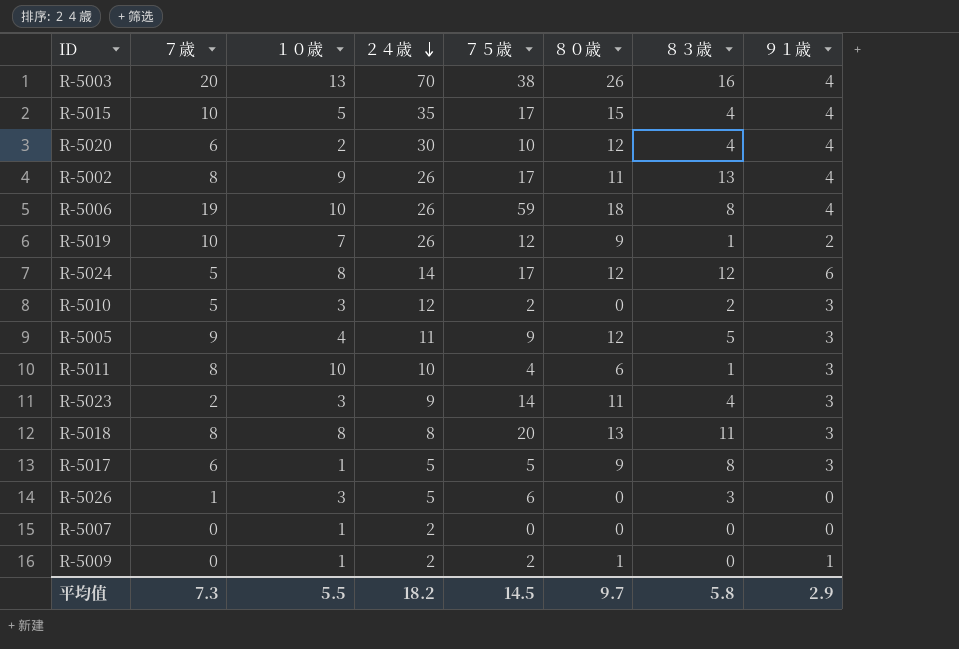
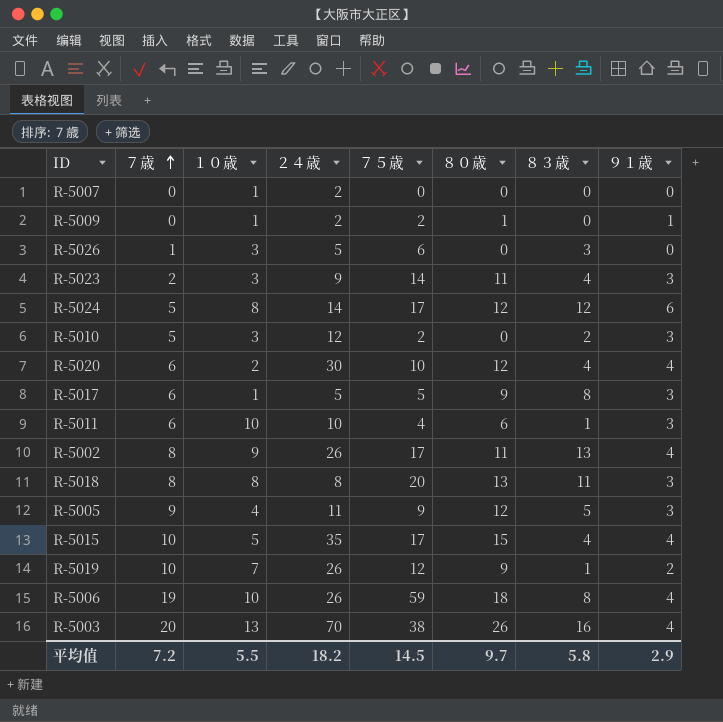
row order: ２４歳 descending -> ７歳 ascending
R-5011 | ７歳: 8 -> 6
平均值 | ７歳: 7.3 -> 7.2

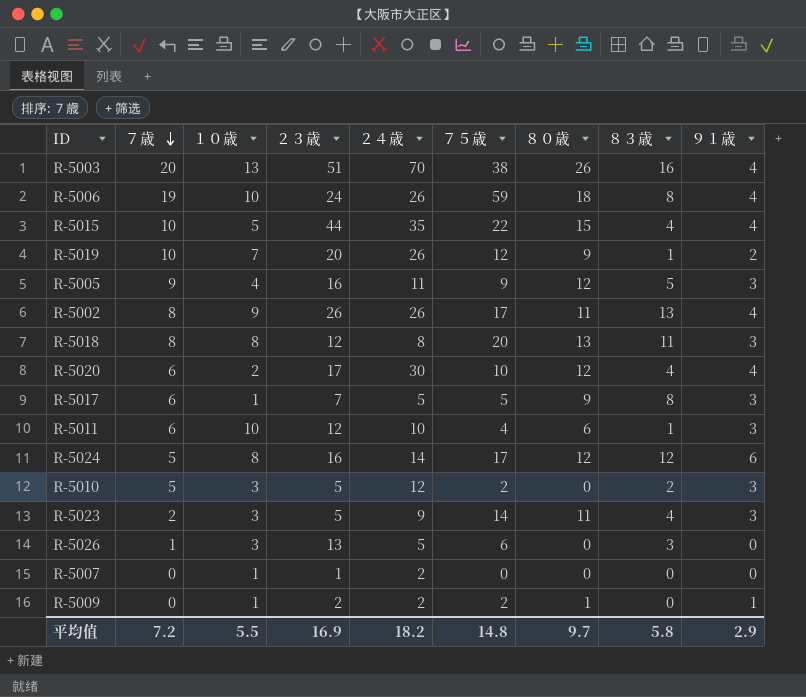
row order: ７歳 ascending -> ７歳 descending
column ２３歳 | position: none -> 4
R-5015 | ７５歳: 17 -> 22
平均值 | ７５歳: 14.5 -> 14.8

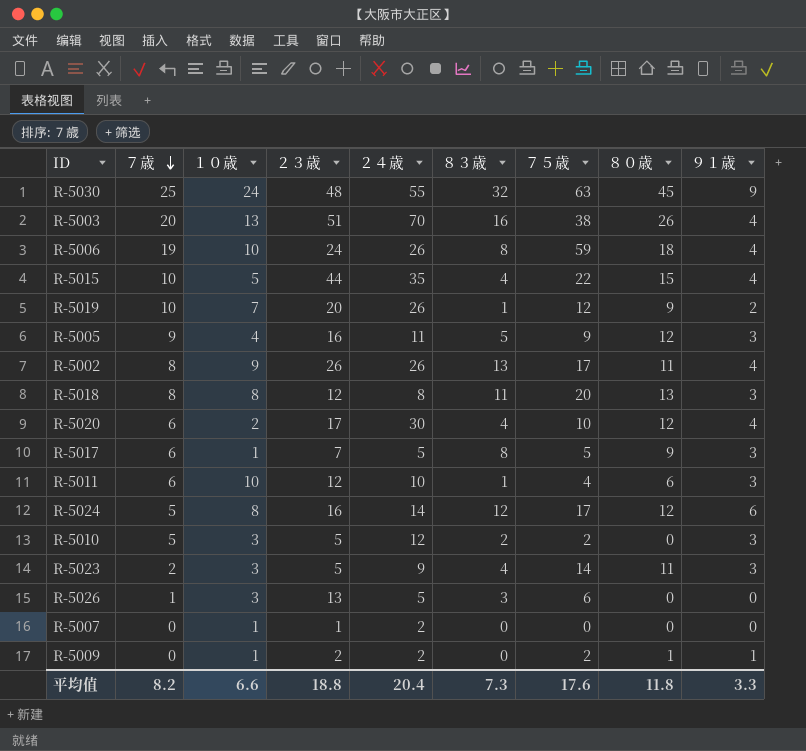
column ８３歳 | position: 8 -> 6
row R-5030: none -> 25 | 24 | 48 | 55 | 32 | 63 | 45 | 9
平均值 | ７歳: 7.2 -> 8.2
平均值 | １０歳: 5.5 -> 6.6
平均值 | ２３歳: 16.9 -> 18.8
平均值 | ２４歳: 18.2 -> 20.4
平均值 | ８３歳: 5.8 -> 7.3
平均值 | ７５歳: 14.8 -> 17.6
平均值 | ８０歳: 9.7 -> 11.8
平均值 | ９１歳: 2.9 -> 3.3

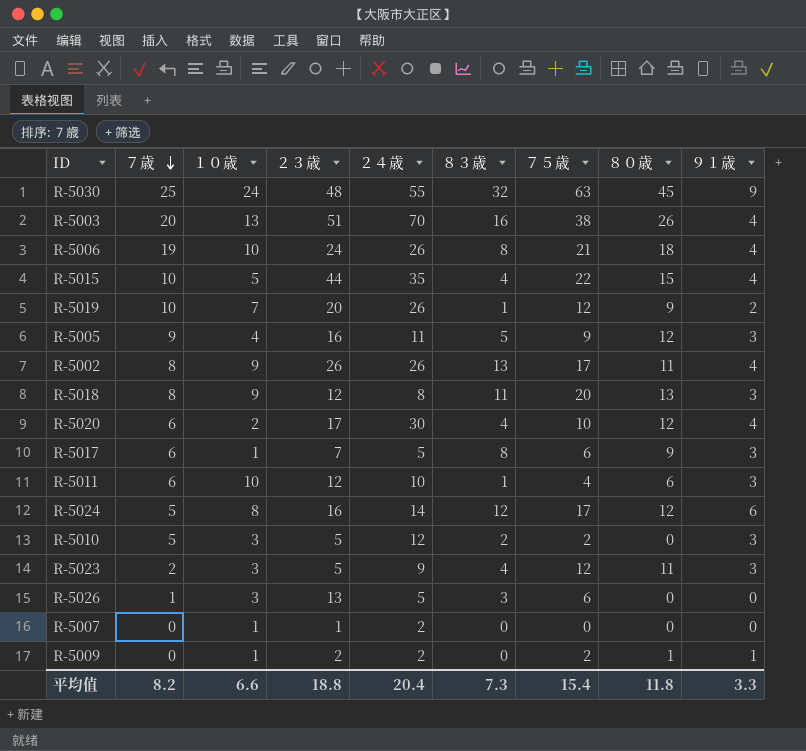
R-5006 | ７５歳: 59 -> 21
R-5018 | １０歳: 8 -> 9
R-5017 | ７５歳: 5 -> 6
R-5023 | ７５歳: 14 -> 12
平均值 | ７５歳: 17.6 -> 15.4

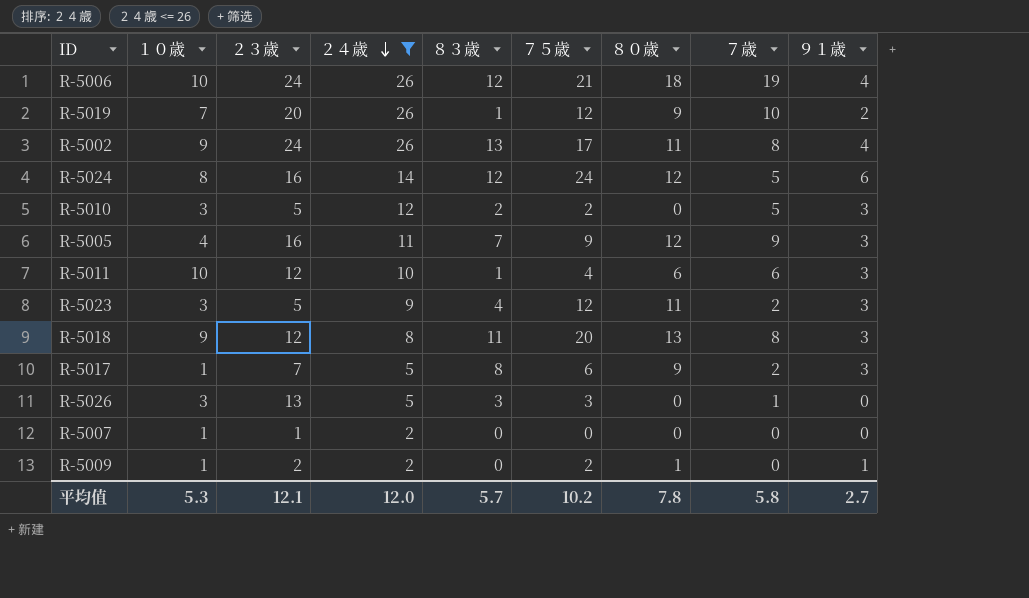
filter: none -> ２４歳 <= 26
row order: ７歳 descending -> ２４歳 descending
column ７歳 | position: 2 -> 8
R-5006 | ８３歳: 8 -> 12
R-5002 | ２３歳: 26 -> 24
R-5024 | ７５歳: 17 -> 24
R-5005 | ８３歳: 5 -> 7
R-5017 | ７歳: 6 -> 2
R-5026 | ７５歳: 6 -> 3
平均值 | １０歳: 6.6 -> 5.3
平均值 | ２３歳: 18.8 -> 12.1
平均值 | ２４歳: 20.4 -> 12.0
平均值 | ８３歳: 7.3 -> 5.7
平均值 | ７５歳: 15.4 -> 10.2
平均值 | ８０歳: 11.8 -> 7.8
平均值 | ７歳: 8.2 -> 5.8
平均值 | ９１歳: 3.3 -> 2.7

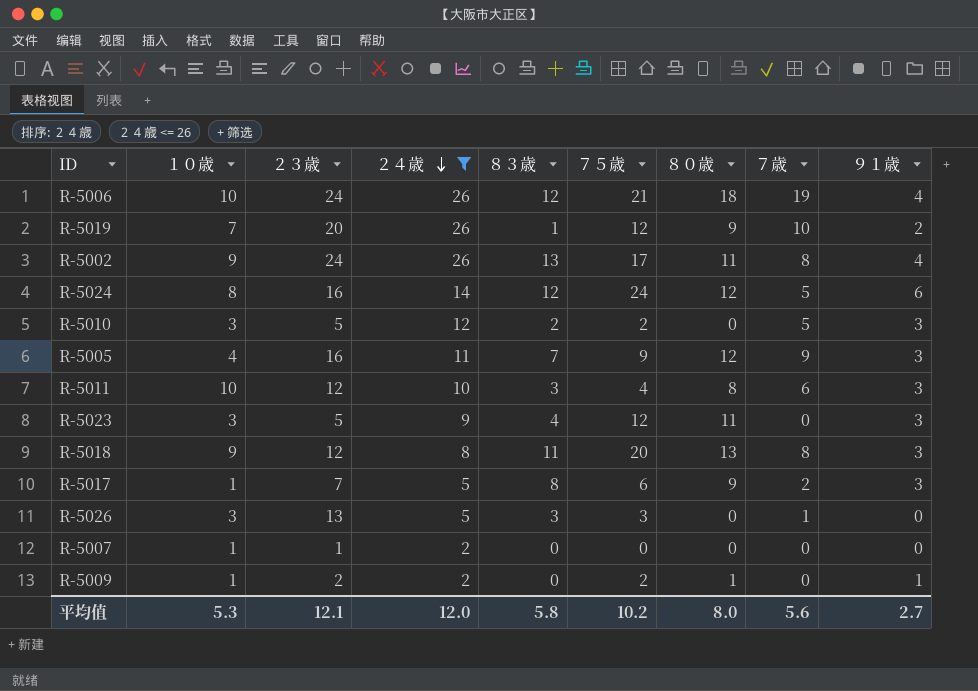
R-5011 | ８３歳: 1 -> 3
R-5011 | ８０歳: 6 -> 8
R-5023 | ７歳: 2 -> 0
平均值 | ８３歳: 5.7 -> 5.8
平均值 | ８０歳: 7.8 -> 8.0
平均值 | ７歳: 5.8 -> 5.6

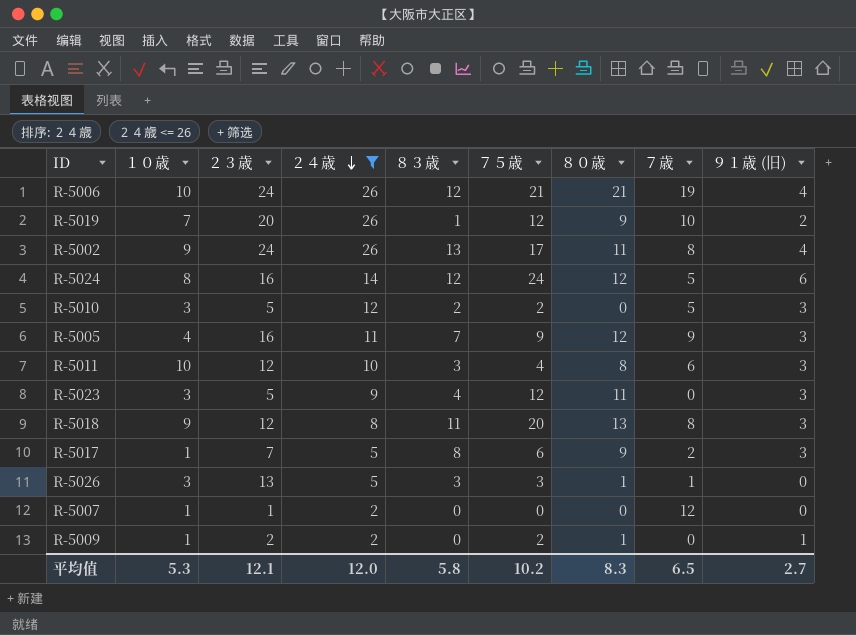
column name: ９１歳 -> ９１歳 (旧)
R-5006 | ８０歳: 18 -> 21
R-5026 | ８０歳: 0 -> 1
R-5007 | ７歳: 0 -> 12
平均值 | ８０歳: 8.0 -> 8.3
平均值 | ７歳: 5.6 -> 6.5

